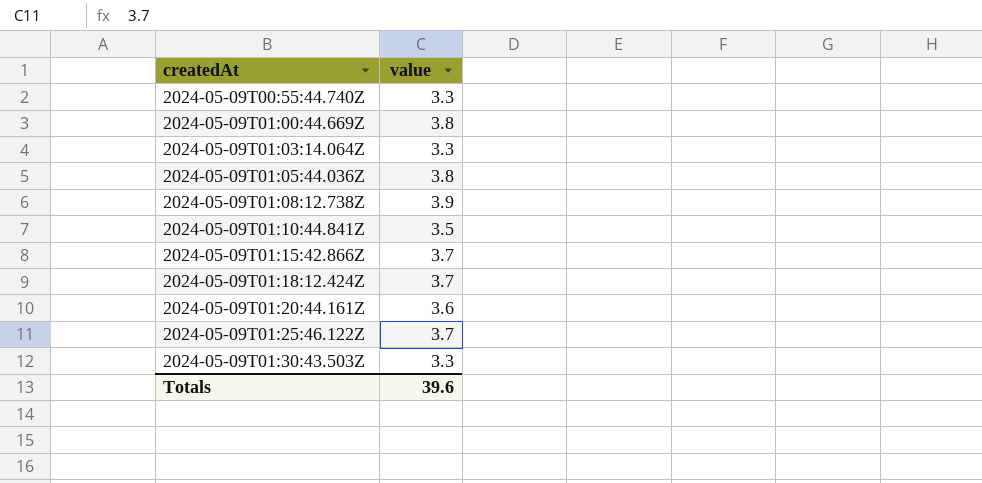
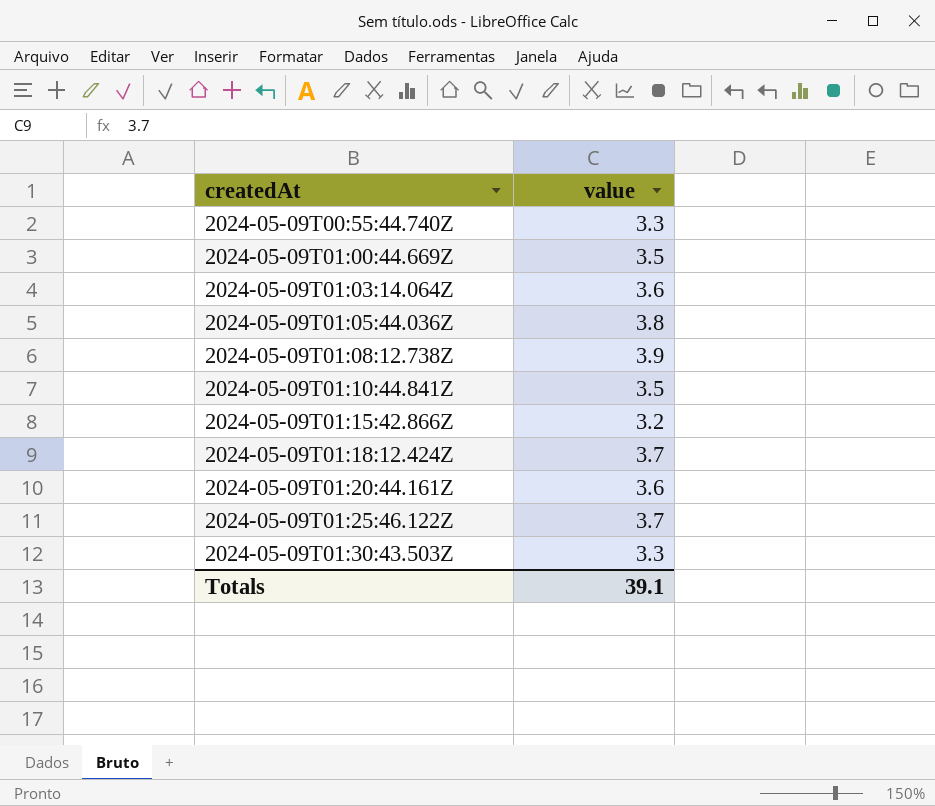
2024-05-09T01:00:44.669Z | value: 3.8 -> 3.5
2024-05-09T01:03:14.064Z | value: 3.3 -> 3.6
2024-05-09T01:15:42.866Z | value: 3.7 -> 3.2
Totals | value: 39.6 -> 39.1

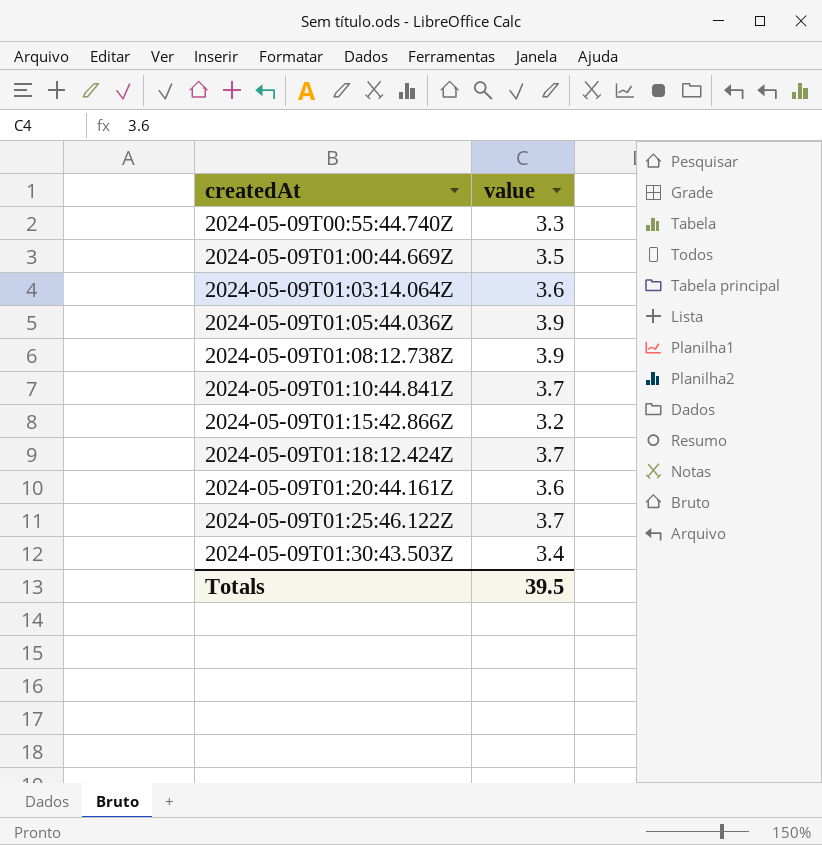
2024-05-09T01:05:44.036Z | value: 3.8 -> 3.9
2024-05-09T01:10:44.841Z | value: 3.5 -> 3.7
2024-05-09T01:30:43.503Z | value: 3.3 -> 3.4
Totals | value: 39.1 -> 39.5

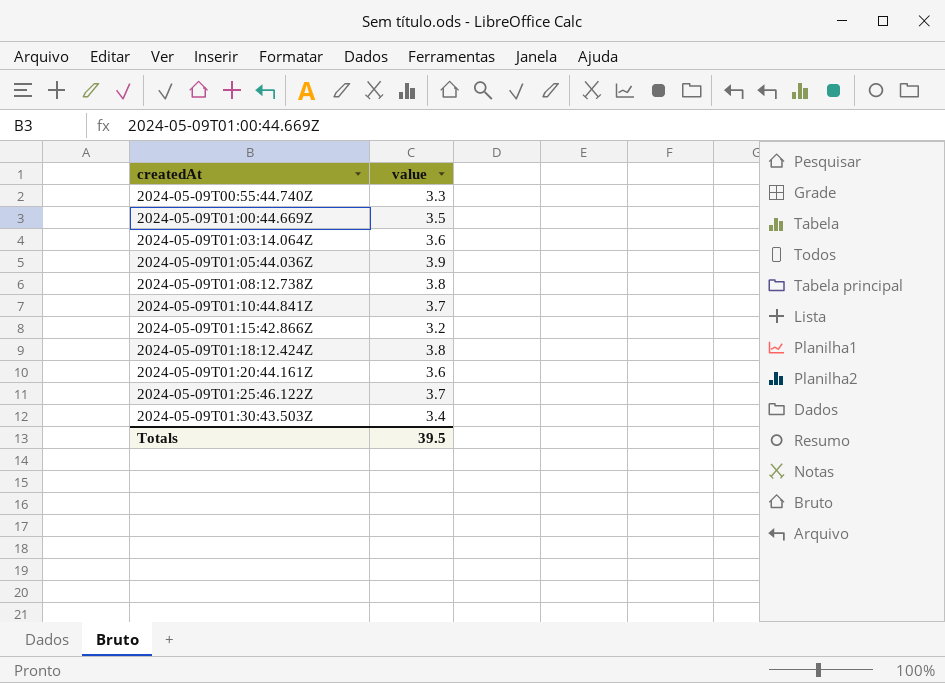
2024-05-09T01:08:12.738Z | value: 3.9 -> 3.8
2024-05-09T01:18:12.424Z | value: 3.7 -> 3.8

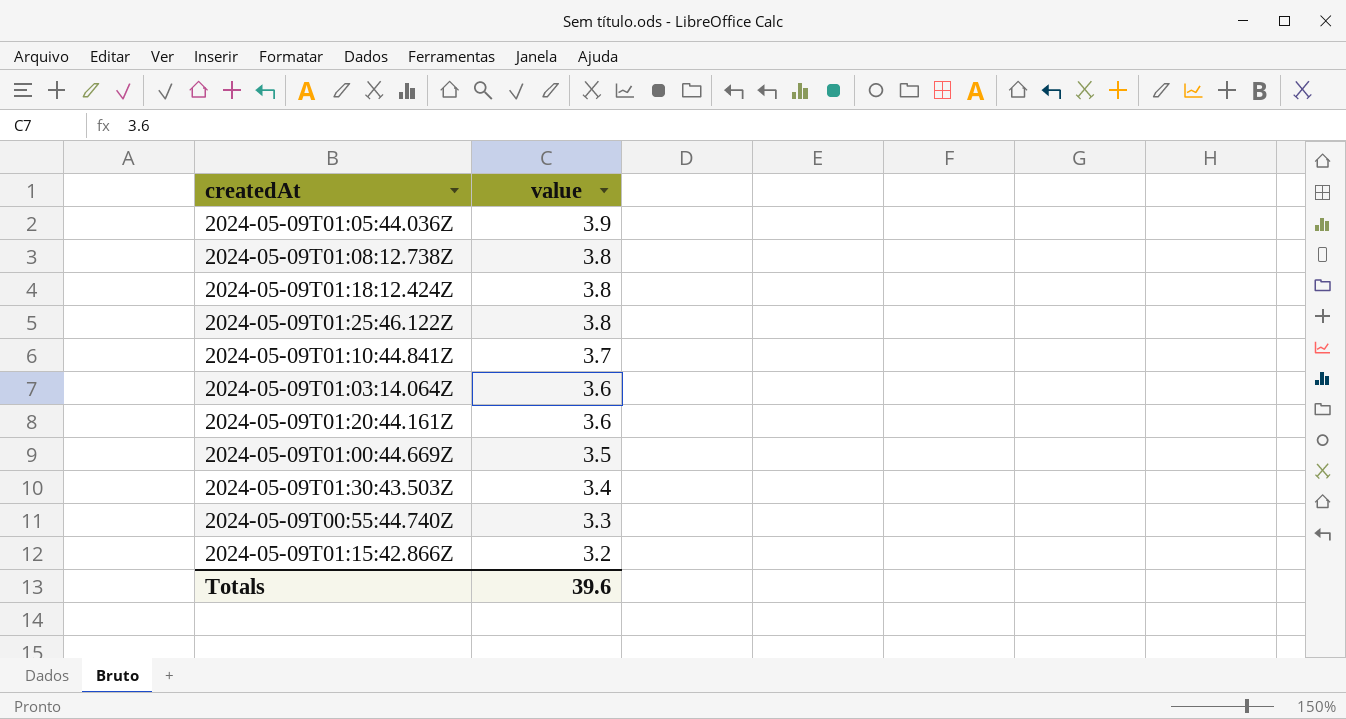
row order: createdAt ascending -> value descending
2024-05-09T01:25:46.122Z | value: 3.7 -> 3.8
Totals | value: 39.5 -> 39.6

